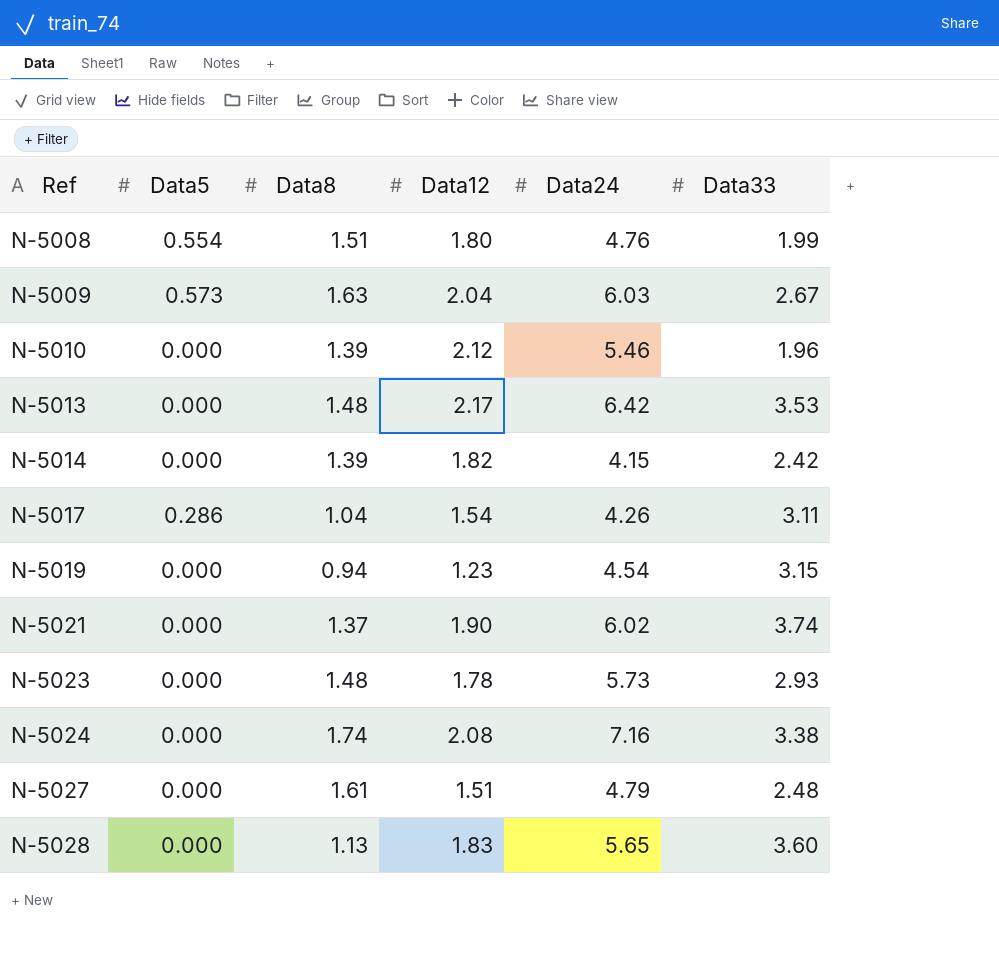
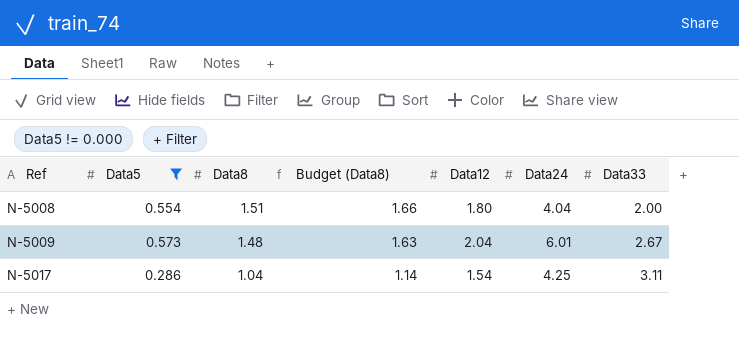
filter: none -> Data5 != 0.000
column Budget (Data8) | formula: none -> [Data8] * 1.1
N-5008 | Data24: 4.76 -> 4.04
N-5008 | Data33: 1.99 -> 2.00
N-5009 | Data8: 1.63 -> 1.48
N-5009 | Data24: 6.03 -> 6.01
N-5017 | Data24: 4.26 -> 4.25

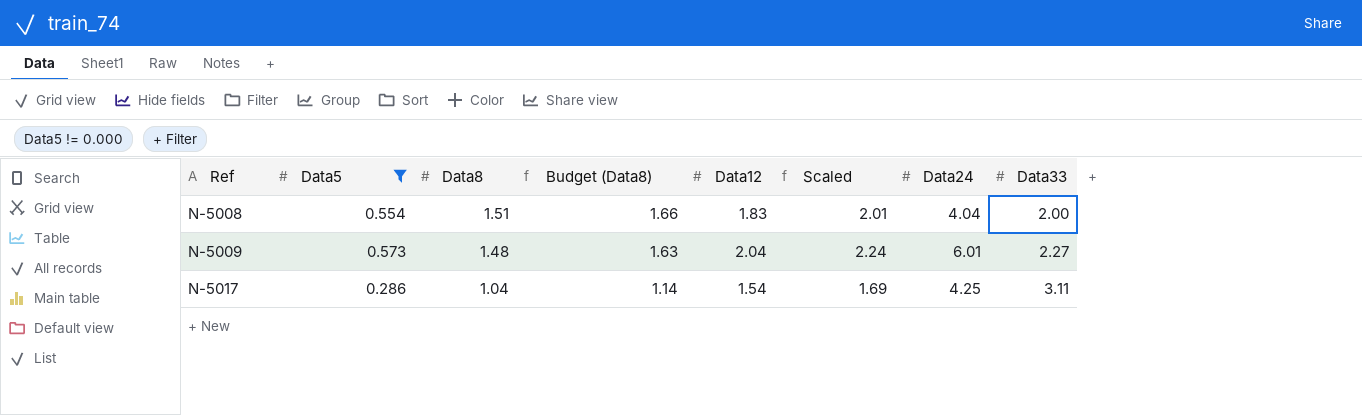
column Scaled | formula: none -> [Data12] * 1.1
N-5008 | Data12: 1.80 -> 1.83
N-5009 | Data33: 2.67 -> 2.27

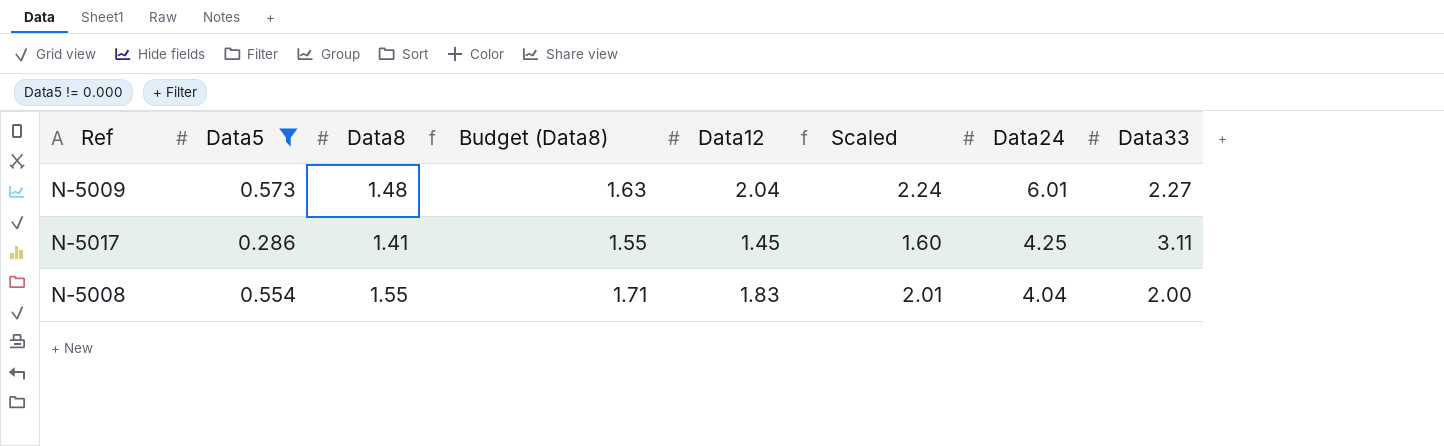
row order: Ref ascending -> Data24 descending
N-5017 | Data8: 1.04 -> 1.41
N-5017 | Budget (Data8): 1.14 -> 1.55
N-5017 | Data12: 1.54 -> 1.45
N-5017 | Scaled: 1.69 -> 1.60
N-5008 | Data8: 1.51 -> 1.55
N-5008 | Budget (Data8): 1.66 -> 1.71

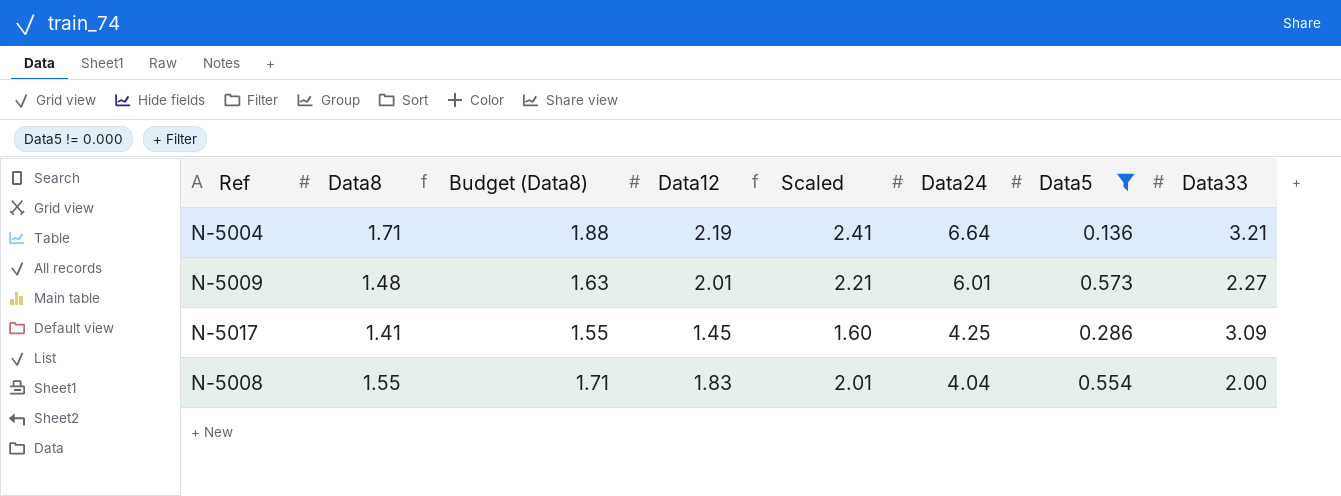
column Data5 | position: 2 -> 7
row N-5004: none -> 1.71 | 1.88 | 2.19 | 2.41 | 6.64 | 0.136 | 3.21
N-5009 | Data12: 2.04 -> 2.01
N-5009 | Scaled: 2.24 -> 2.21
N-5017 | Data33: 3.11 -> 3.09

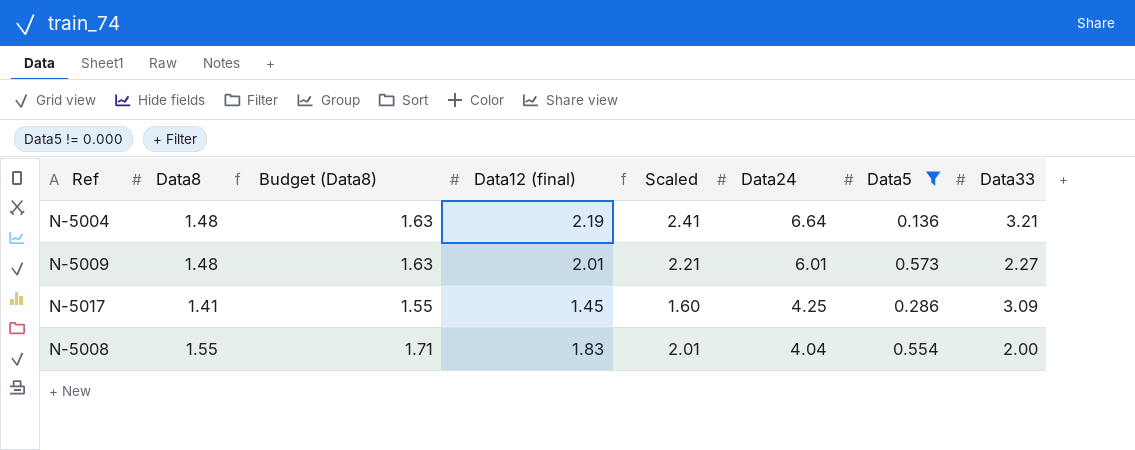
column name: Data12 -> Data12 (final)
N-5004 | Data8: 1.71 -> 1.48
N-5004 | Budget (Data8): 1.88 -> 1.63

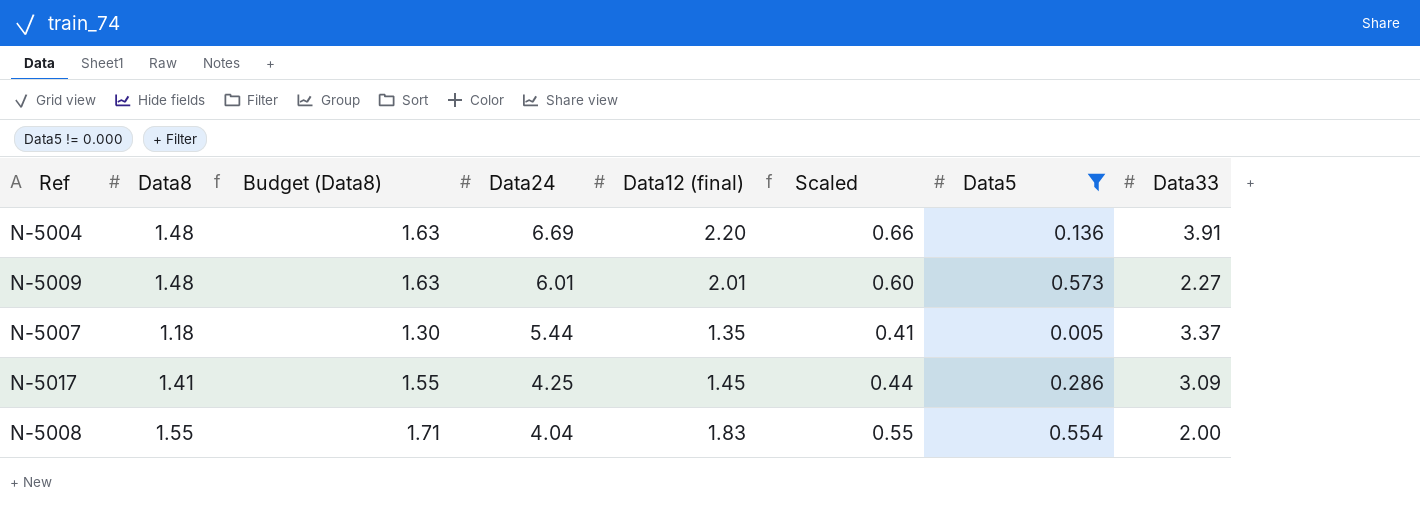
column Data24 | position: 6 -> 4
column Scaled | formula: [Data12 (final)] * 1.1 -> [Data12 (final)] * 0.3
N-5004 | Data24: 6.64 -> 6.69
N-5004 | Data12 (final): 2.19 -> 2.20
N-5004 | Data33: 3.21 -> 3.91
row N-5007: none -> 1.18 | 1.30 | 5.44 | 1.35 | 0.41 | 0.005 | 3.37

